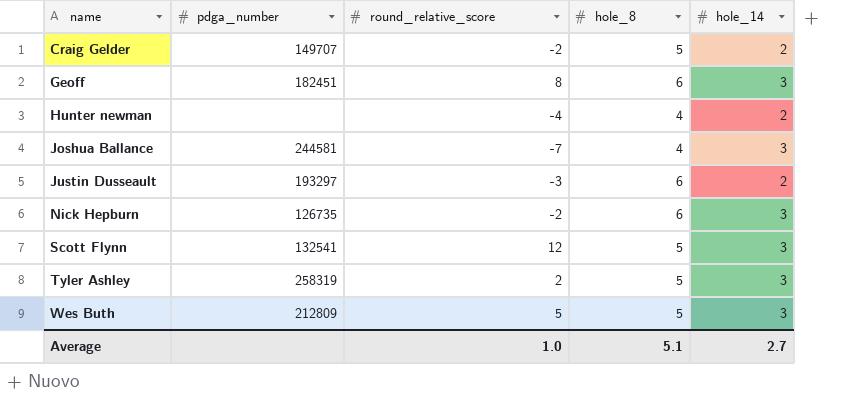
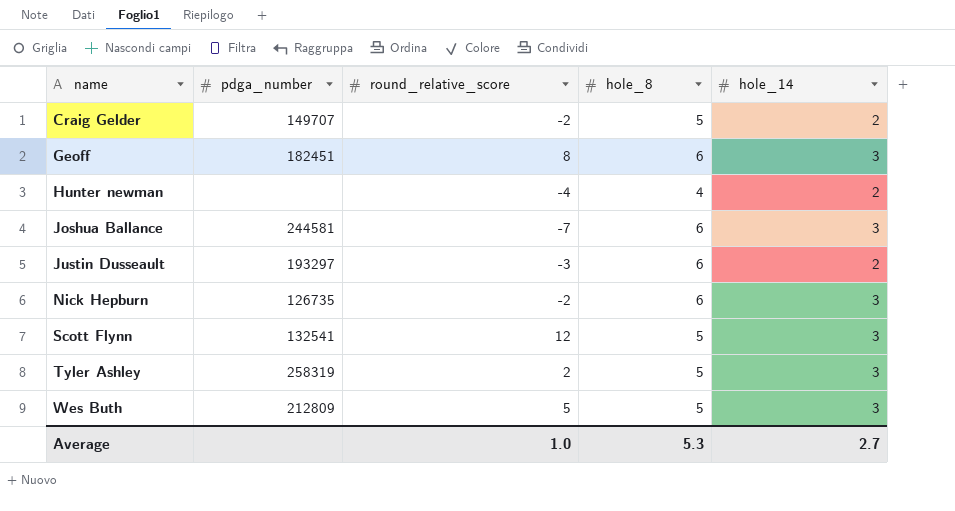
Joshua Ballance | hole_8: 4 -> 6
Average | hole_8: 5.1 -> 5.3

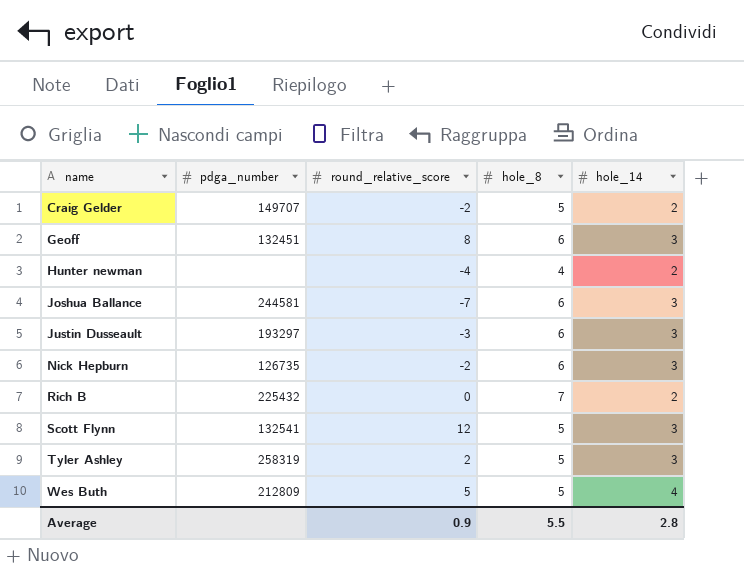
Geoff | pdga_number: 182451 -> 132451
Justin Dusseault | hole_14: 2 -> 3
row Rich B: none -> 225432 | 0 | 7 | 2
Wes Buth | hole_14: 3 -> 4
Average | round_relative_score: 1.0 -> 0.9
Average | hole_8: 5.3 -> 5.5
Average | hole_14: 2.7 -> 2.8

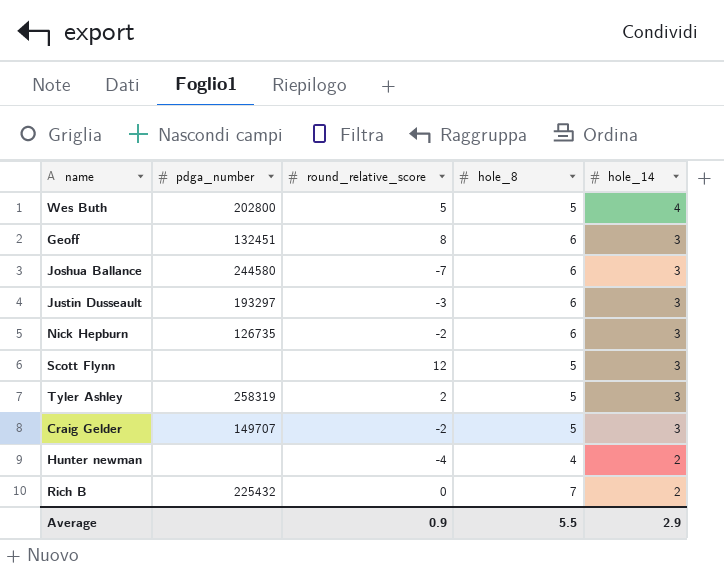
row order: name ascending -> hole_14 descending
Wes Buth | pdga_number: 212809 -> 202800
Joshua Ballance | pdga_number: 244581 -> 244580
Scott Flynn | pdga_number: 132541 -> none
Craig Gelder | hole_14: 2 -> 3
Average | hole_14: 2.8 -> 2.9

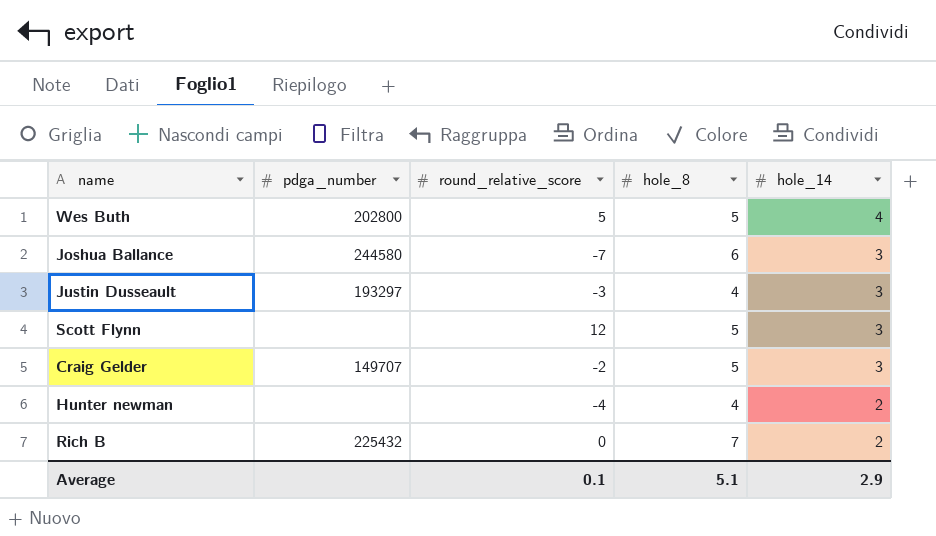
row Geoff: 132451 | 8 | 6 | 3 -> none
row Nick Hepburn: 126735 | -2 | 6 | 3 -> none
row Tyler Ashley: 258319 | 2 | 5 | 3 -> none
Justin Dusseault | hole_8: 6 -> 4
Average | round_relative_score: 0.9 -> 0.1
Average | hole_8: 5.5 -> 5.1

